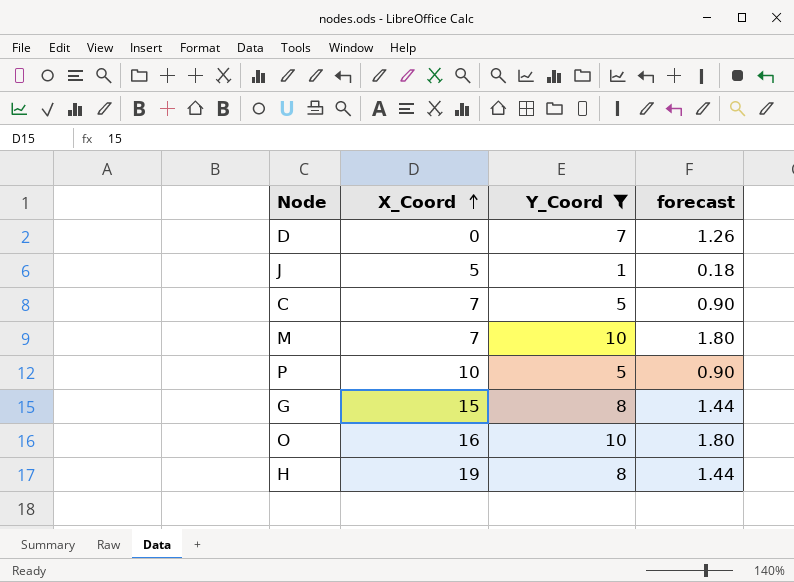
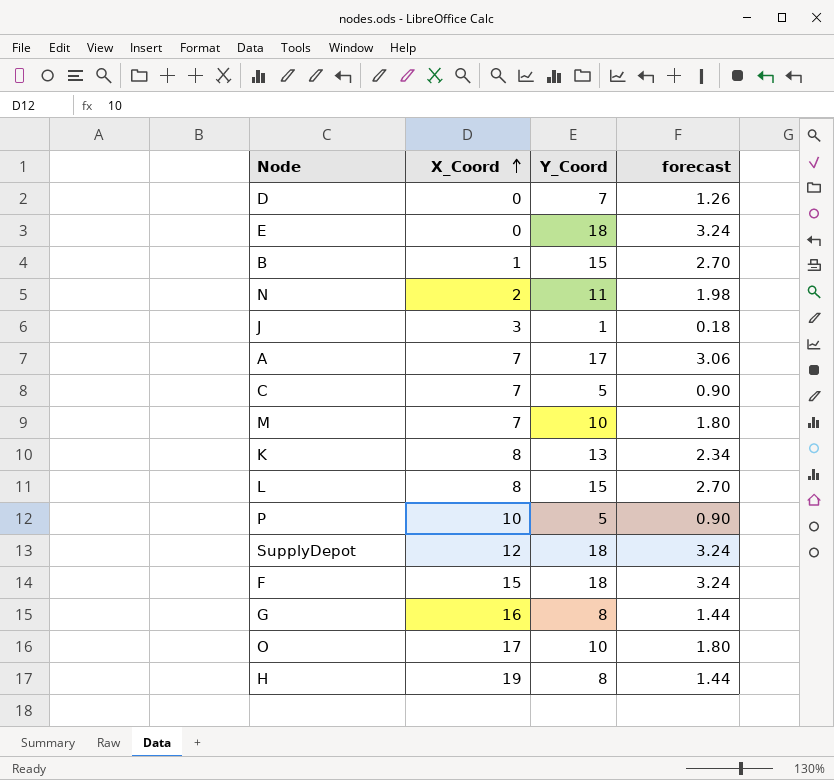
filter: Y_Coord <= 10 -> none
J | X_Coord: 5 -> 3
G | X_Coord: 15 -> 16
O | X_Coord: 16 -> 17

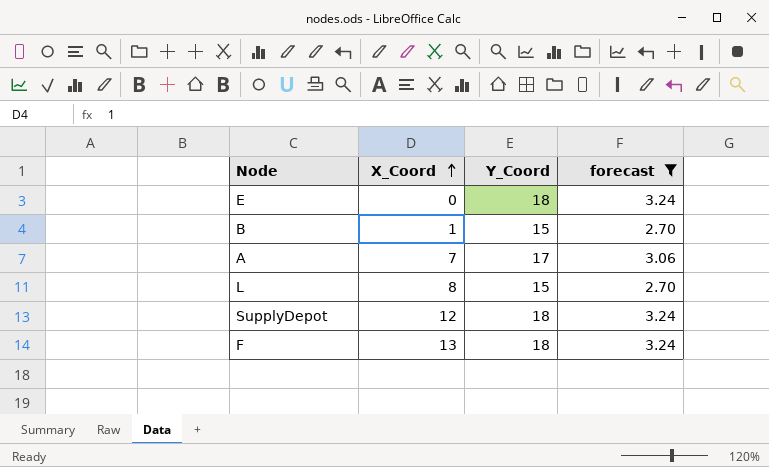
filter: none -> forecast >= 2.70
F | X_Coord: 15 -> 13

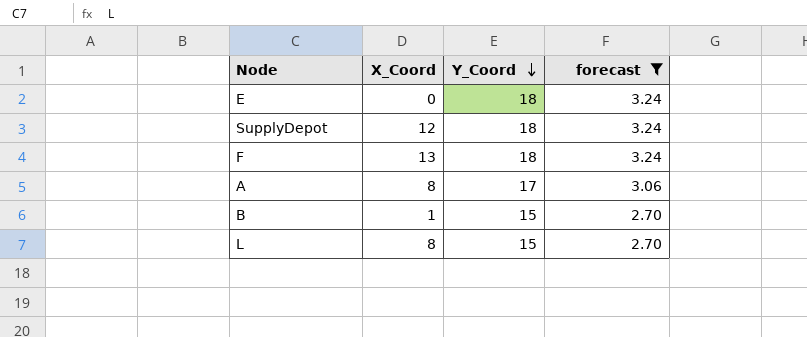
row order: X_Coord ascending -> Y_Coord descending
A | X_Coord: 7 -> 8

